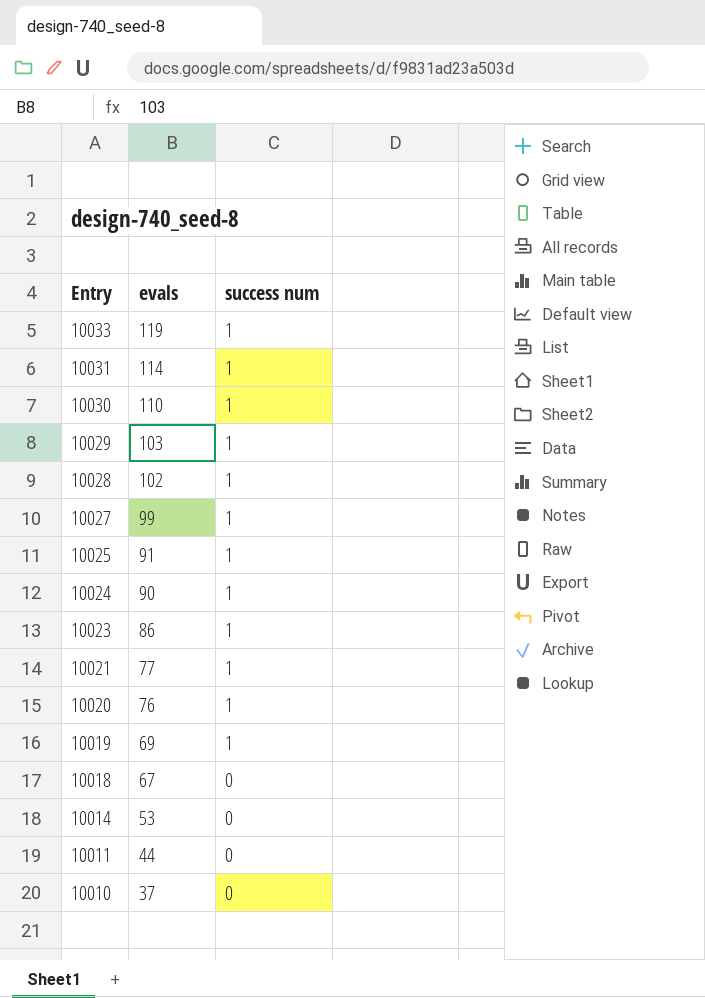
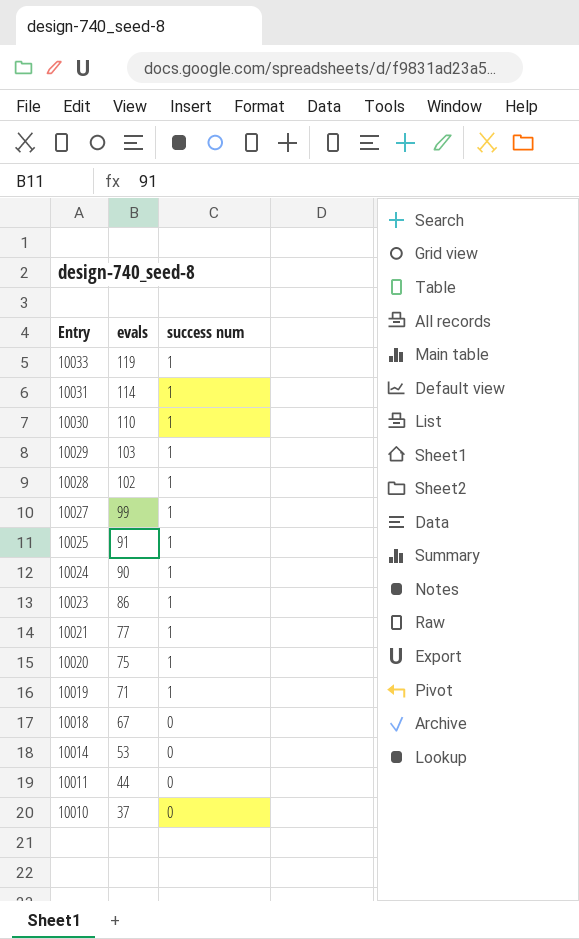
10020 | evals: 76 -> 75
10019 | evals: 69 -> 71

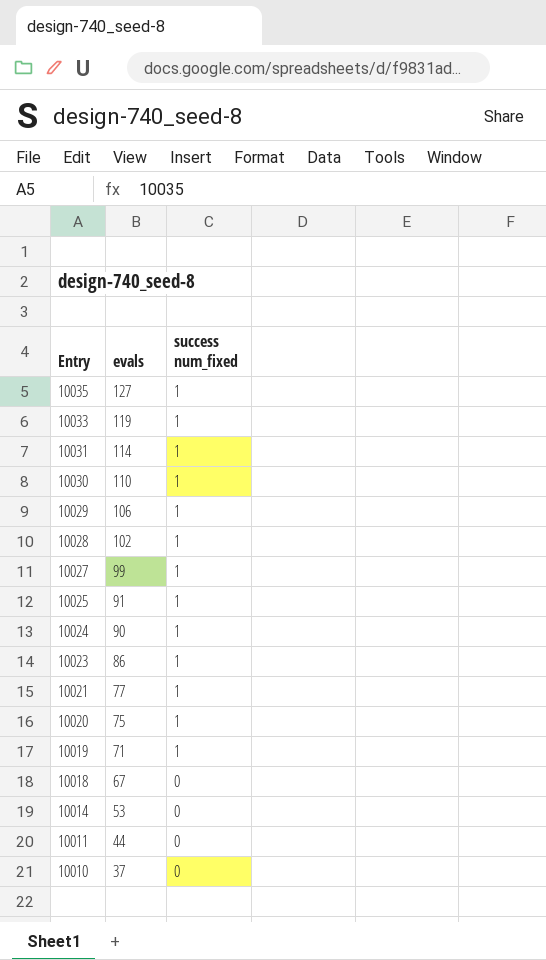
column name: success num -> success num_fixed
row 10035: none -> 127 | 1
10029 | evals: 103 -> 106

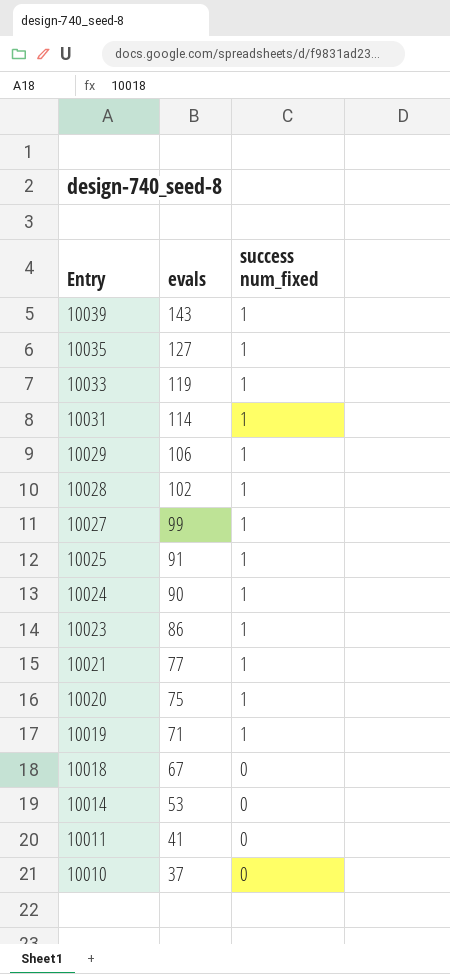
row 10030: 110 | 1 -> none
row 10039: none -> 143 | 1
10011 | evals: 44 -> 41

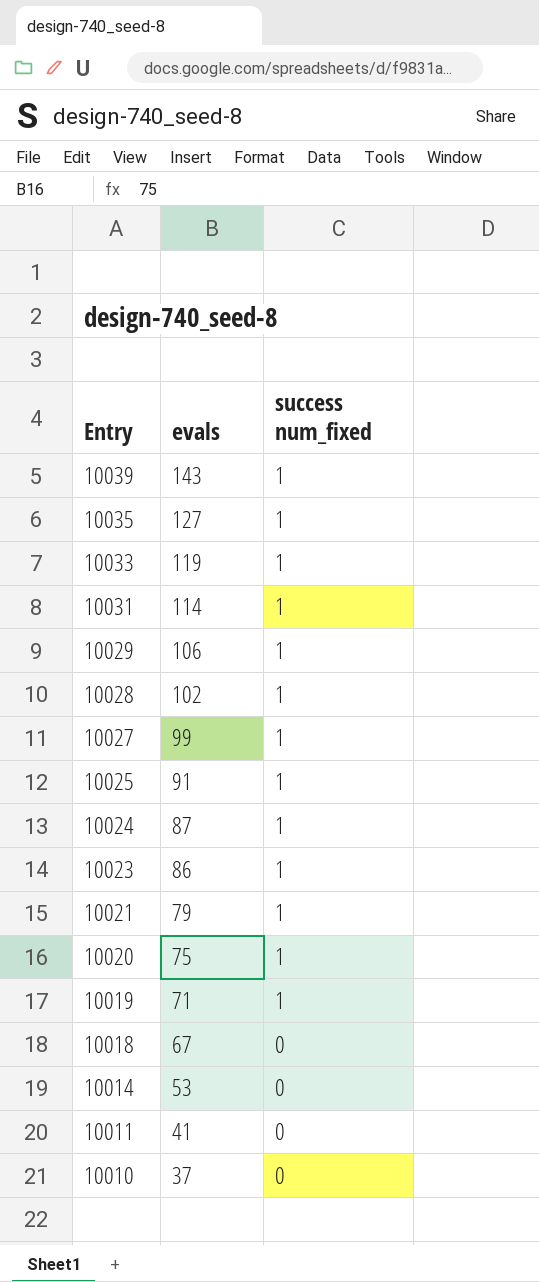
10024 | evals: 90 -> 87
10021 | evals: 77 -> 79

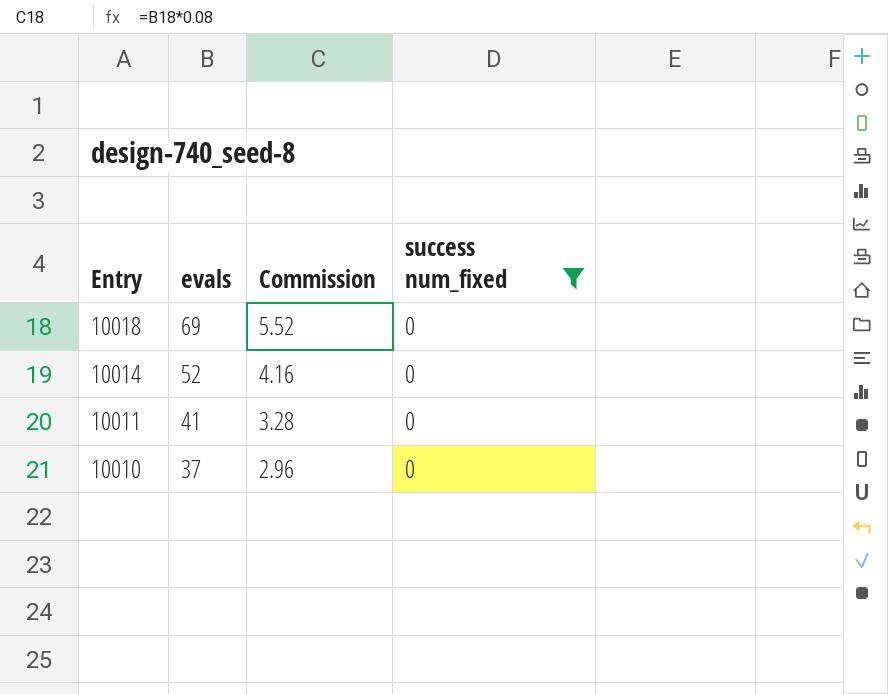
filter: none -> success num_fixed = 0
column Commission | formula: none -> [evals] * 0.08
10018 | evals: 67 -> 69
10014 | evals: 53 -> 52

